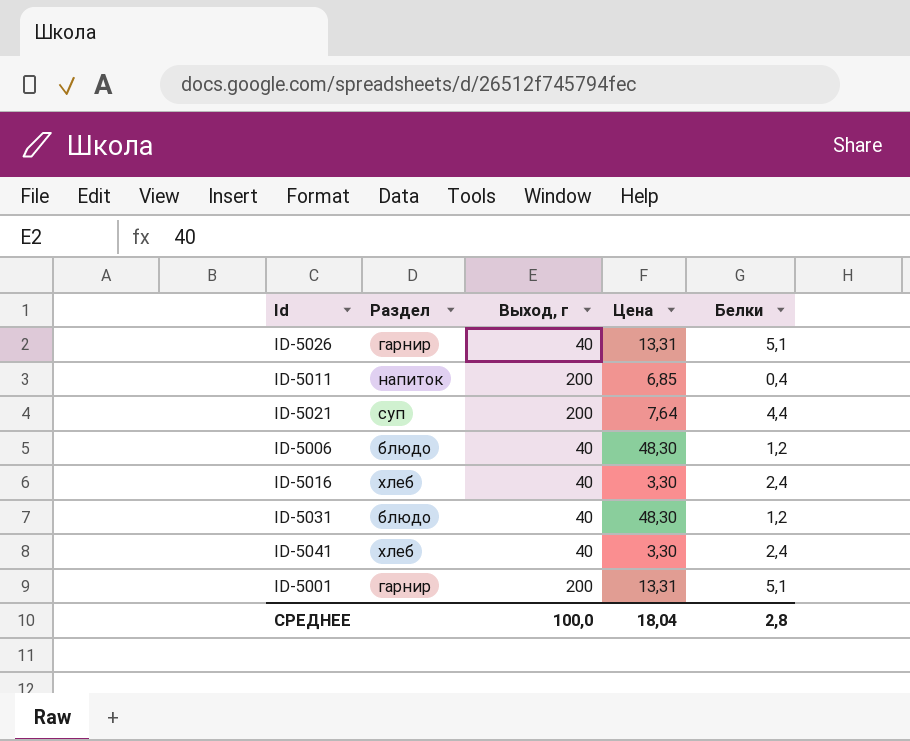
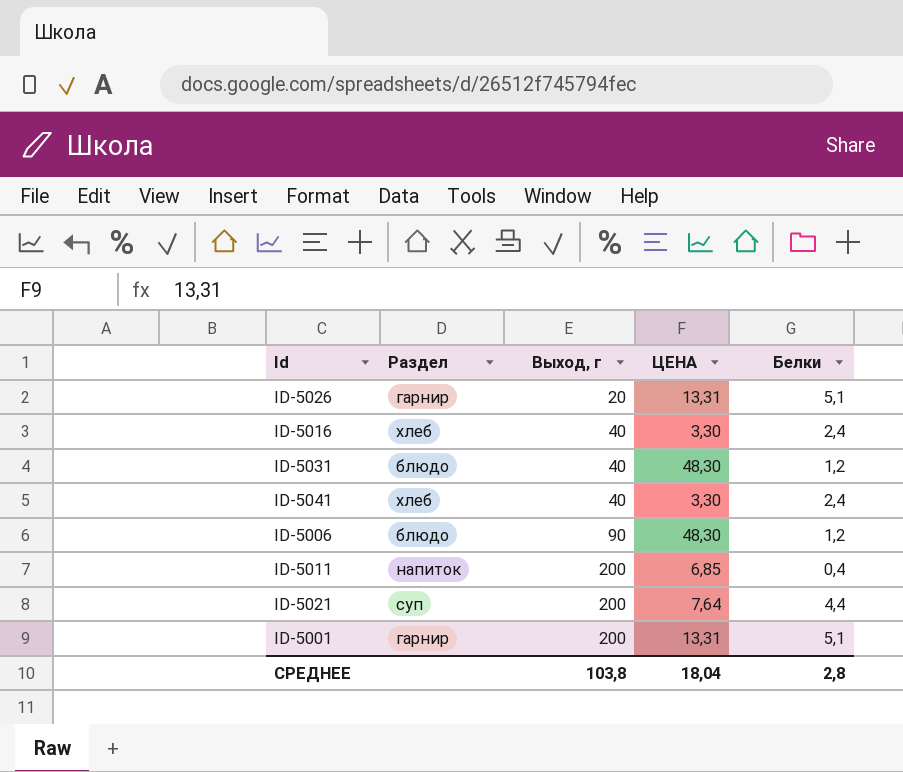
row order: none -> Выход, г ascending
column name: Цена -> ЦЕНА
ID-5026 | Выход, г: 40 -> 20
ID-5006 | Выход, г: 40 -> 90
СРЕДНЕЕ | Выход, г: 100,0 -> 103,8

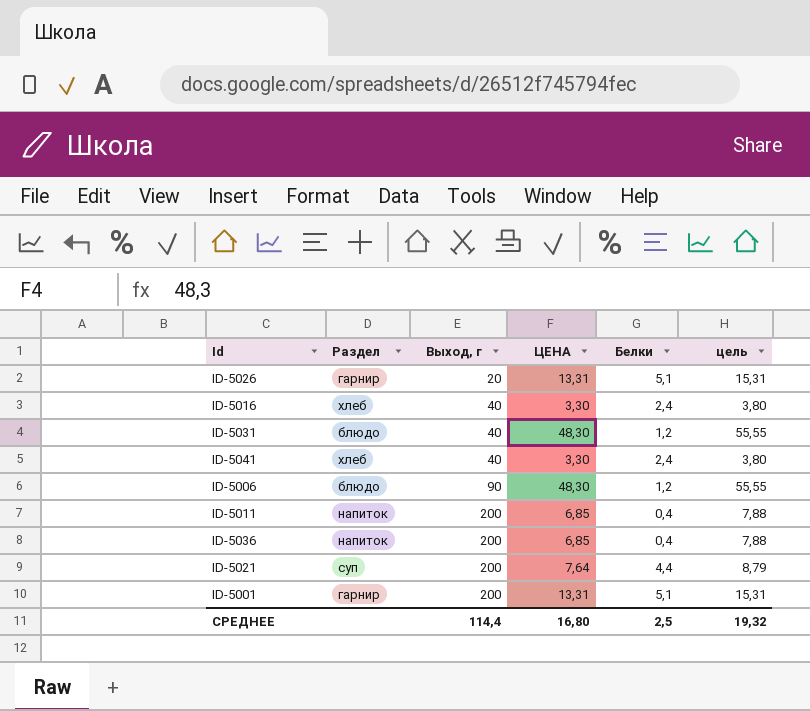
column цель | formula: none -> [ЦЕНА] * 1,15
row ID-5036: none -> напиток | 200 | 6,85 | 0,4 | 7,88
СРЕДНЕЕ | Выход, г: 103,8 -> 114,4
СРЕДНЕЕ | ЦЕНА: 18,04 -> 16,80
СРЕДНЕЕ | Белки: 2,8 -> 2,5

